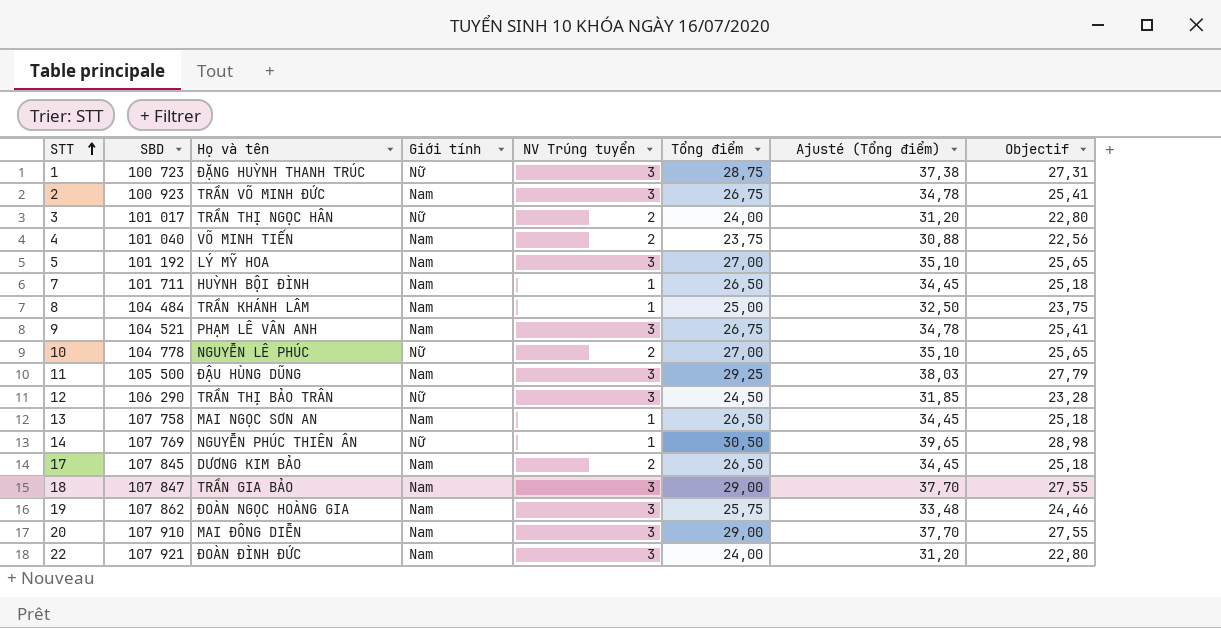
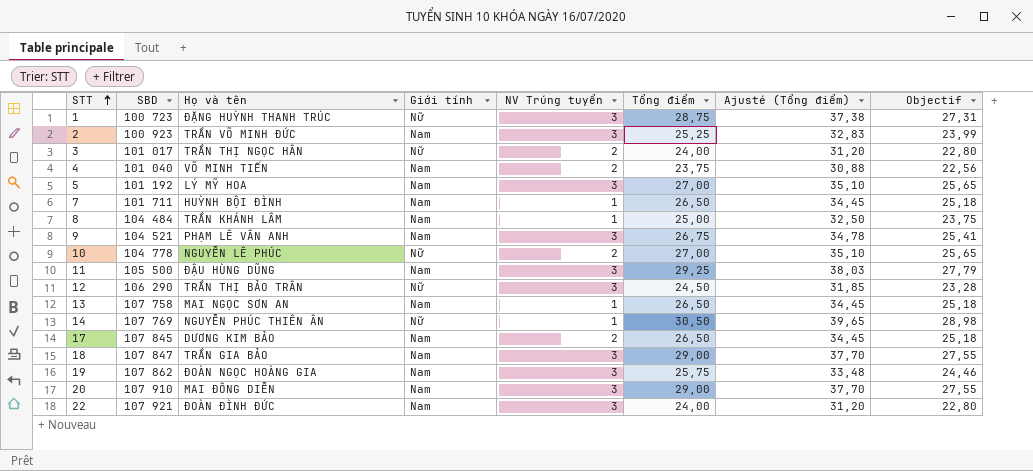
2 | Tổng điểm: 26,75 -> 25,25
2 | Ajusté (Tổng điểm): 34,78 -> 32,83
2 | Objectif: 25,41 -> 23,99

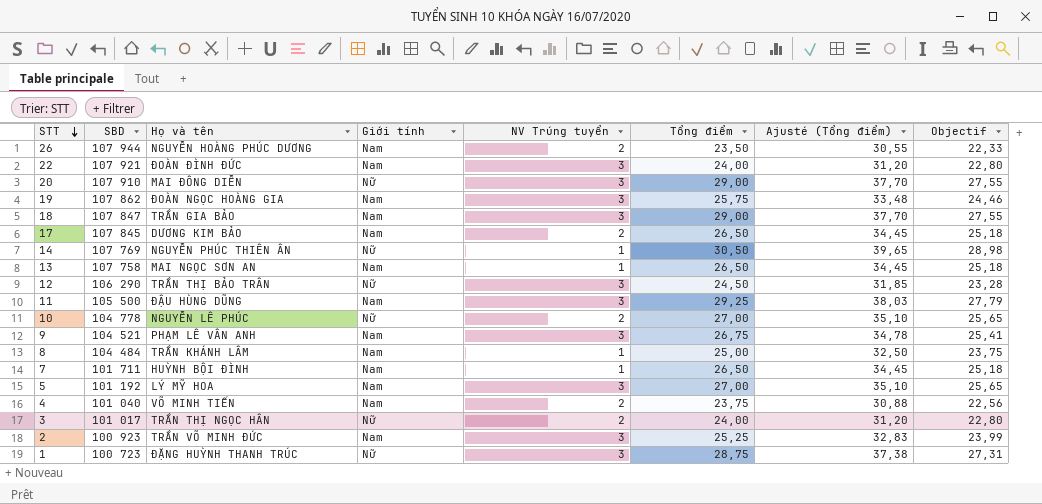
row order: STT ascending -> STT descending
row 26: none -> 107 944 | NGUYỄN HOÀNG PHÚC DƯƠNG | Nam | 2 | 23,50 | 30,55 | 22,33
20 | Giới tính: Nam -> Nữ

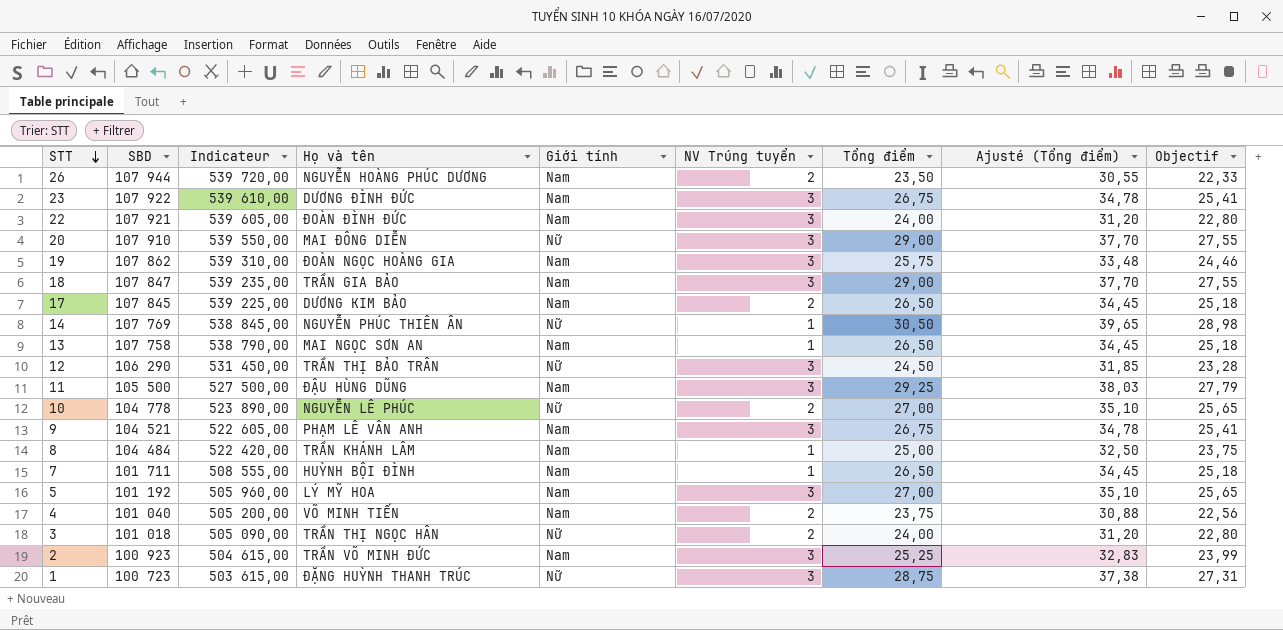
column Indicateur | formula: none -> [SBD] * 5
row 23: none -> 107 922 | 539 610,00 | DƯƠNG ĐÌNH ĐỨC | Nam | 3 | 26,75 | 34,78 | 25,41
3 | SBD: 101 017 -> 101 018

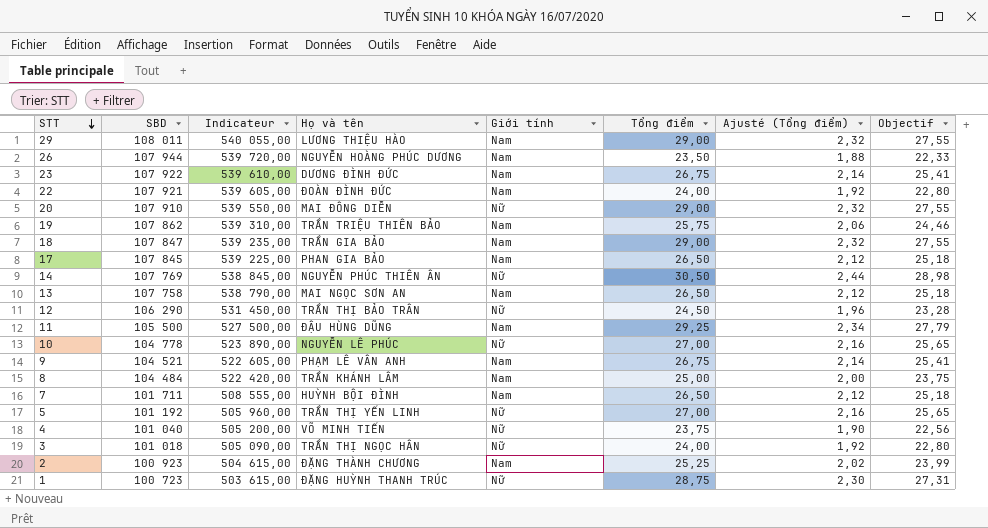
column NV Trúng tuyển | position: 6 -> none
column Ajusté (Tổng điểm) | formula: [Tổng điểm] * 1,3 -> [Tổng điểm] * 0,08
row 29: none -> 108 011 | 540 055,00 | LƯƠNG THIỆU HÀO | Nam | 29,00 | 2,32 | 27,55
19 | Họ và tên: ĐOÀN NGỌC HOÀNG GIA -> TRẦN TRIỆU THIÊN BẢO
17 | Họ và tên: DƯƠNG KIM BẢO -> PHAN GIA BẢO
5 | Họ và tên: LÝ MỸ HOA -> TRẦN THỊ YẾN LINH
5 | Giới tính: Nam -> Nữ
4 | Giới tính: Nam -> Nữ
2 | Họ và tên: TRẦN VÕ MINH ĐỨC -> ĐẶNG THÀNH CHƯƠNG

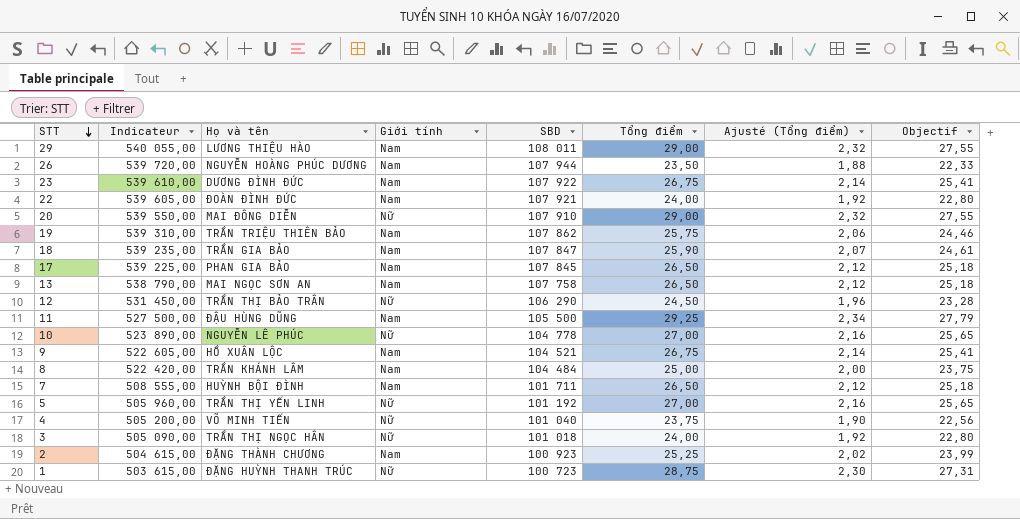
column SBD | position: 2 -> 5
row 14: 107 769 | 538 845,00 | NGUYỄN PHÚC THIÊN ÂN | Nữ | 30,50 | 2,44 | 28,98 -> none
18 | Tổng điểm: 29,00 -> 25,90
18 | Ajusté (Tổng điểm): 2,32 -> 2,07
18 | Objectif: 27,55 -> 24,61
9 | Họ và tên: PHẠM LÊ VÂN ANH -> HỒ XUÂN LỘC

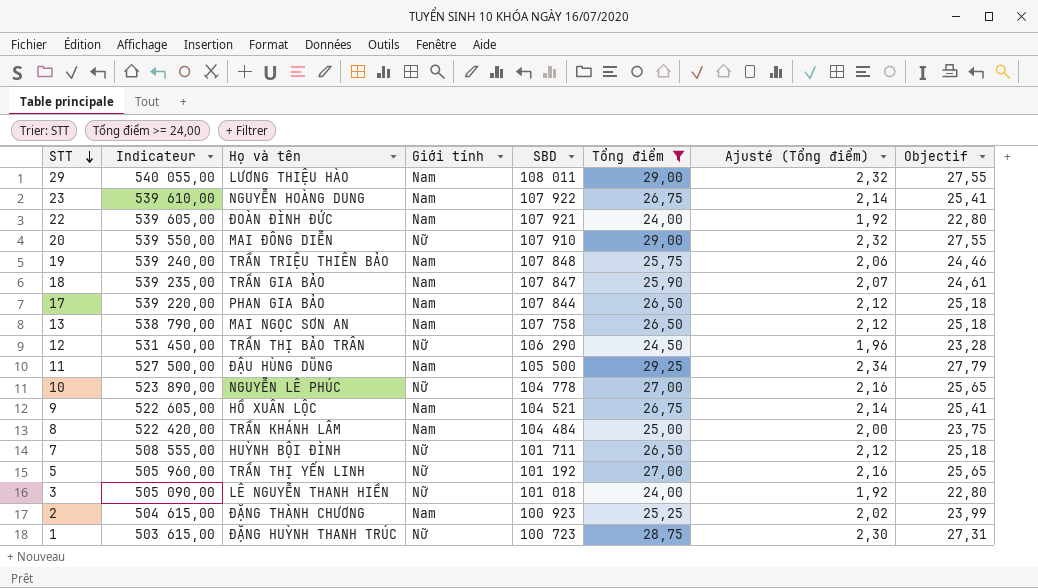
filter: none -> Tổng điểm >= 24,00
23 | Họ và tên: DƯƠNG ĐÌNH ĐỨC -> NGUYỄN HOÀNG DUNG
19 | Indicateur: 539 310,00 -> 539 240,00
19 | SBD: 107 862 -> 107 848
17 | Indicateur: 539 225,00 -> 539 220,00
17 | SBD: 107 845 -> 107 844
7 | Giới tính: Nam -> Nữ
3 | Họ và tên: TRẦN THỊ NGỌC HÂN -> LÊ NGUYỄN THANH HIỀN

